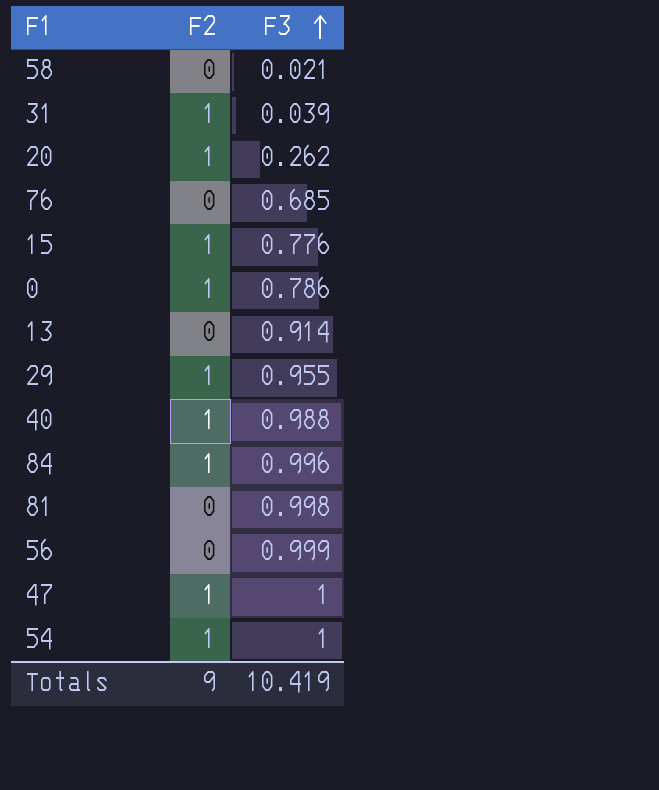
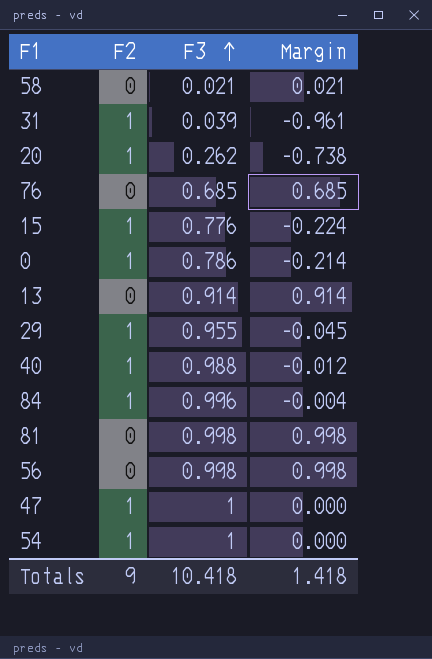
column Margin | formula: none -> [F3] - [F2]
56 | F3: 0.999 -> 0.998
Totals | F3: 10.419 -> 10.418

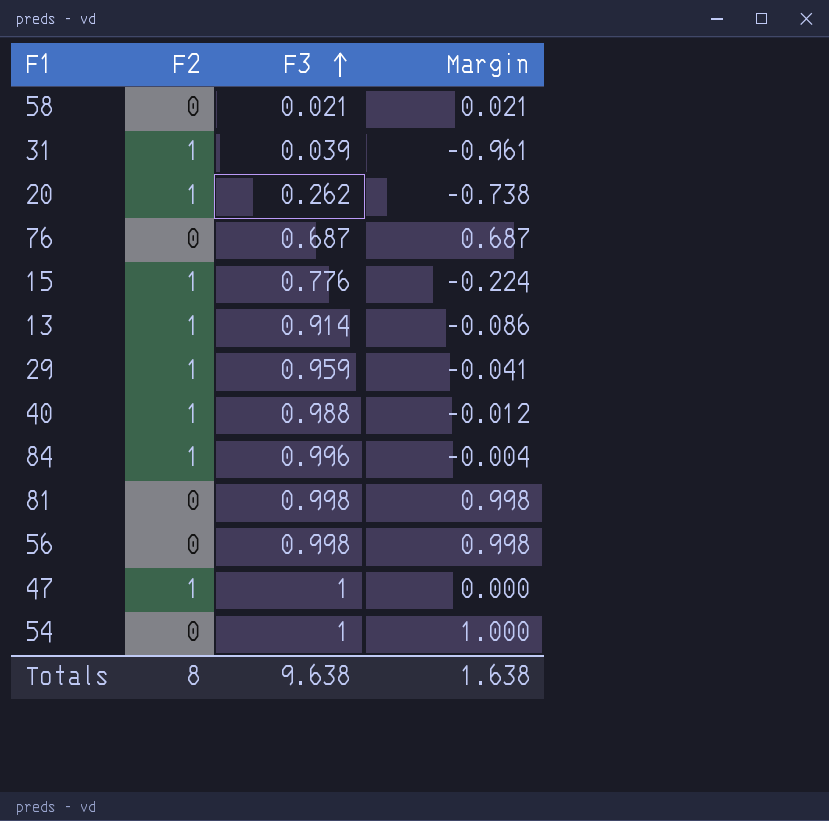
row 0: 1 | 0.786 | -0.214 -> none
76 | F3: 0.685 -> 0.687
76 | Margin: 0.685 -> 0.687
13 | F2: 0 -> 1
13 | Margin: 0.914 -> -0.086
29 | F3: 0.955 -> 0.959
29 | Margin: -0.045 -> -0.041
54 | F2: 1 -> 0
54 | Margin: 0.000 -> 1.000
Totals | F2: 9 -> 8
Totals | F3: 10.418 -> 9.638
Totals | Margin: 1.418 -> 1.638

